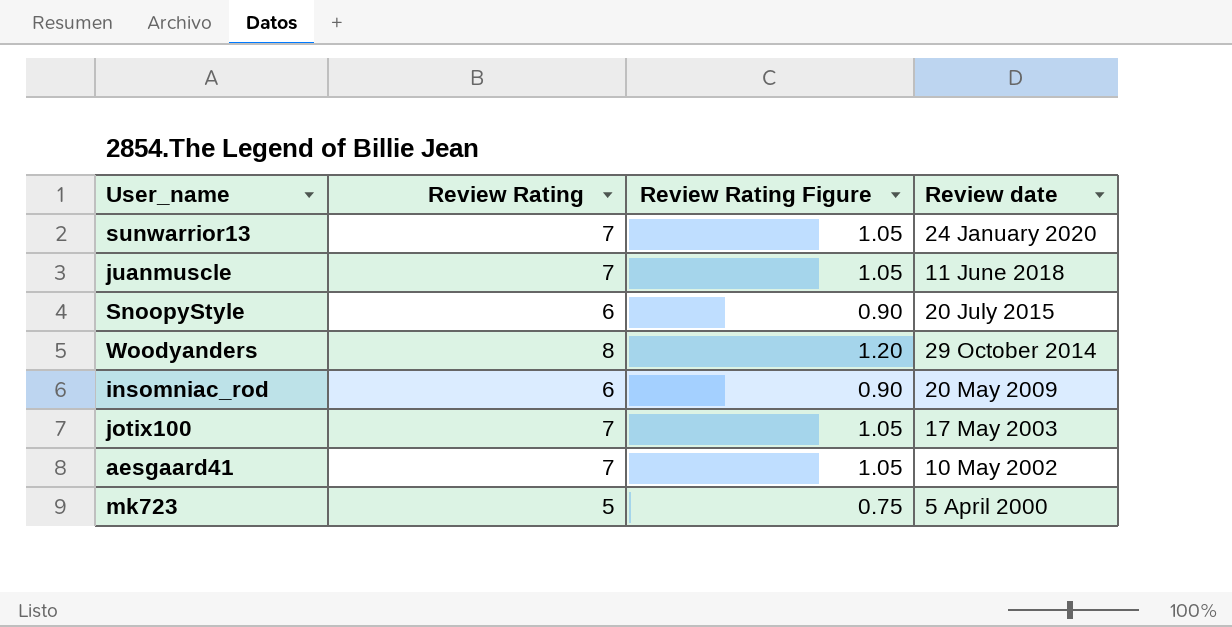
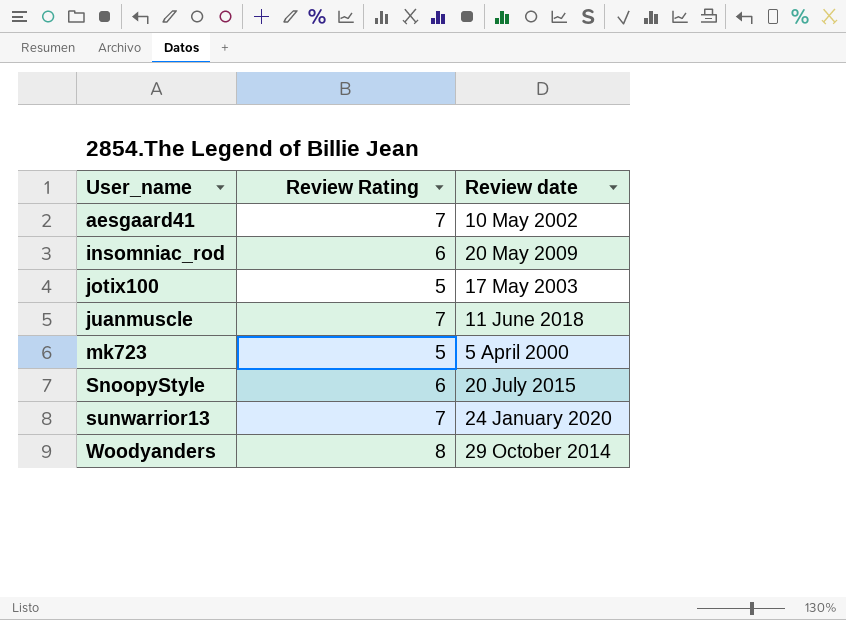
row order: Review date descending -> User_name ascending
column Review Rating Figure | formula: [Review Rating] * 0.15 -> none
jotix100 | Review Rating: 7 -> 5

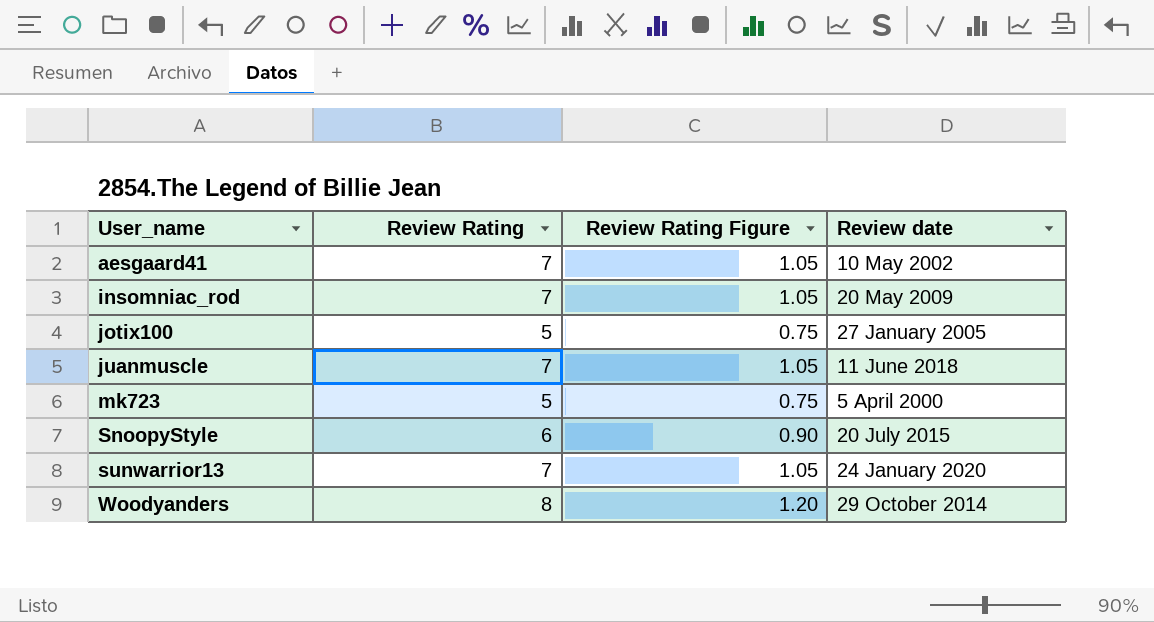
column Review Rating Figure | formula: none -> [Review Rating] * 0.15
insomniac_rod | Review Rating: 6 -> 7
jotix100 | Review date: 17 May 2003 -> 27 January 2005

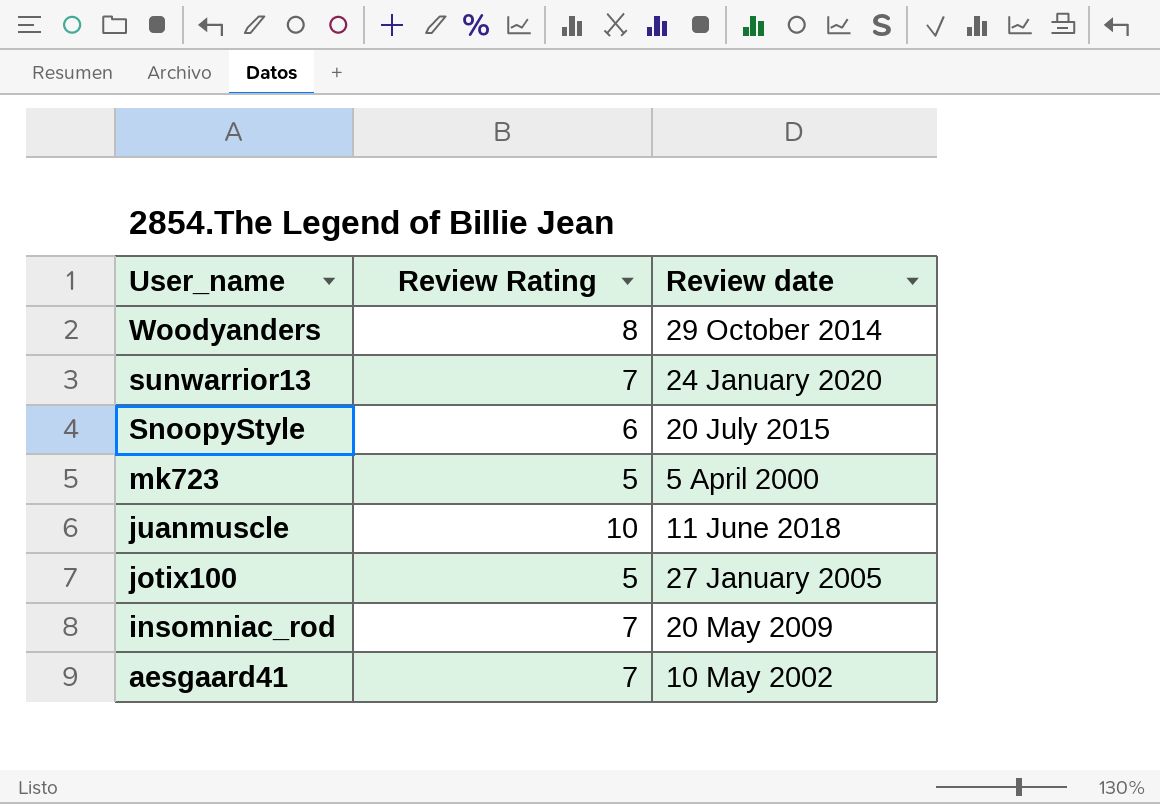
row order: User_name ascending -> User_name descending
column Review Rating Figure | formula: [Review Rating] * 0.15 -> none
juanmuscle | Review Rating: 7 -> 10

